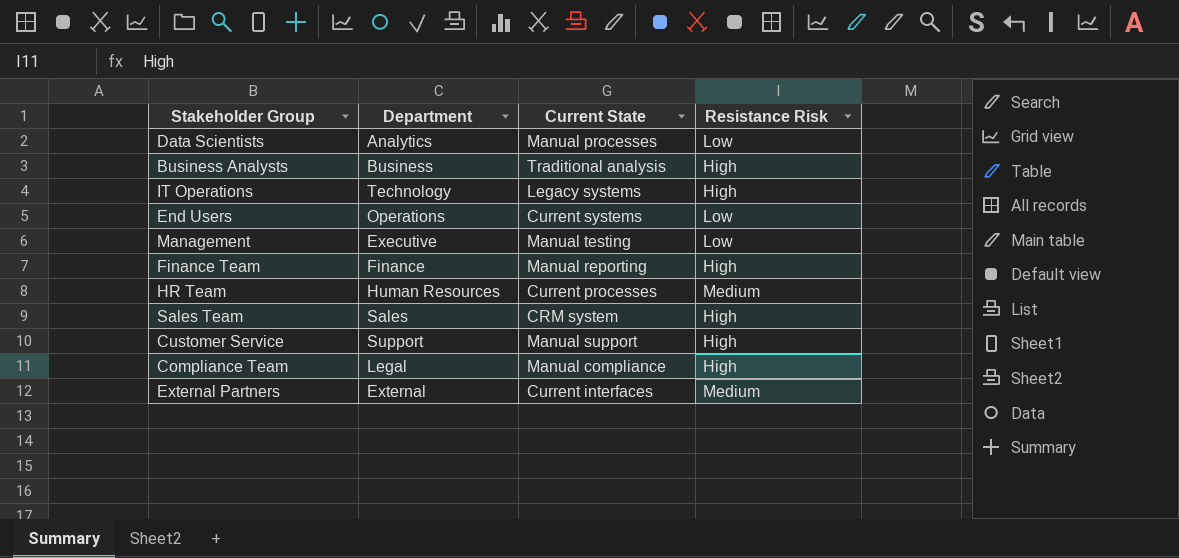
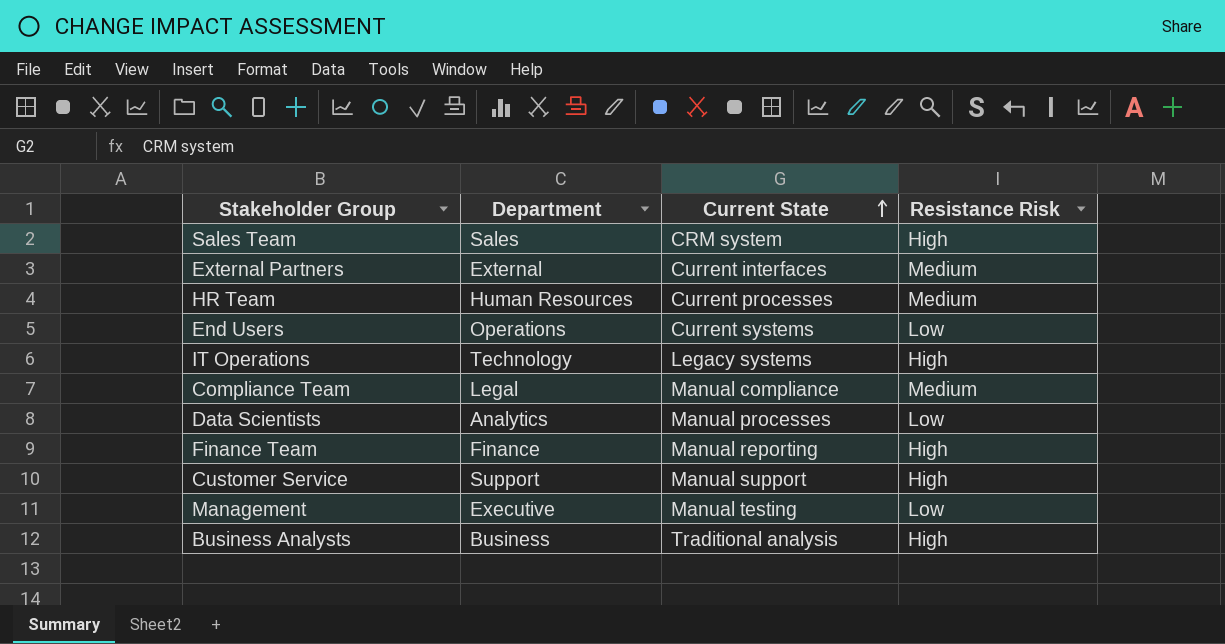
row order: none -> Current State ascending
Compliance Team | Resistance Risk: High -> Medium

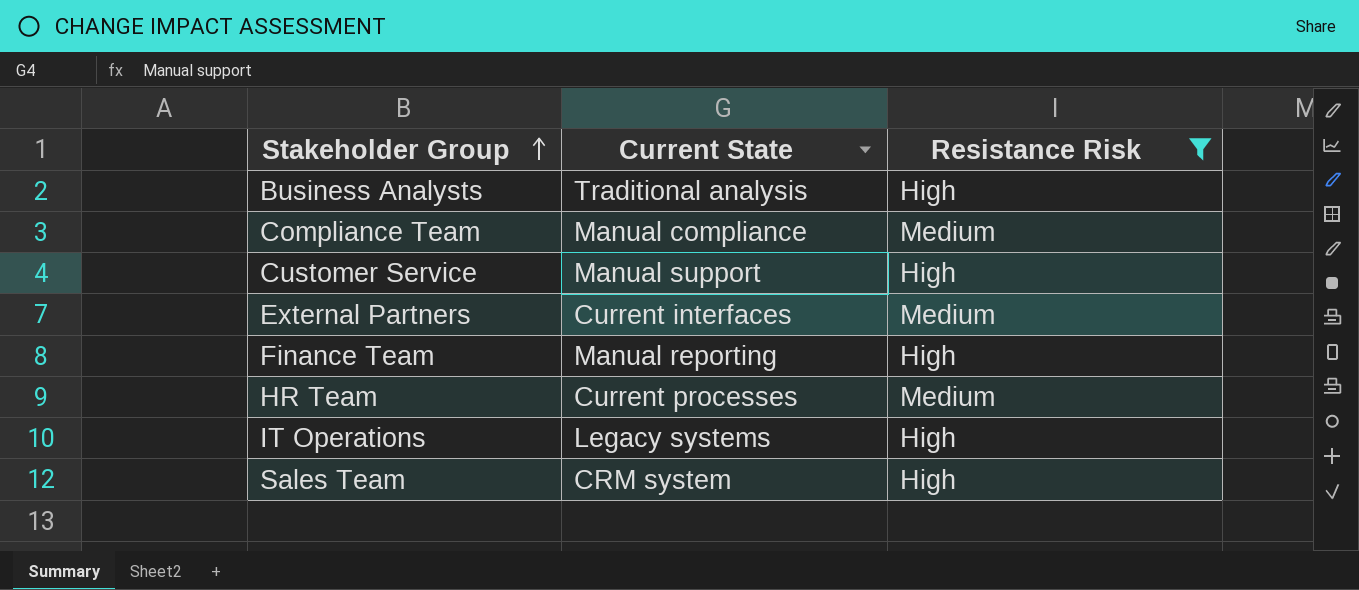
filter: none -> Resistance Risk != Low
row order: Current State ascending -> Stakeholder Group ascending
column Department | position: 2 -> none

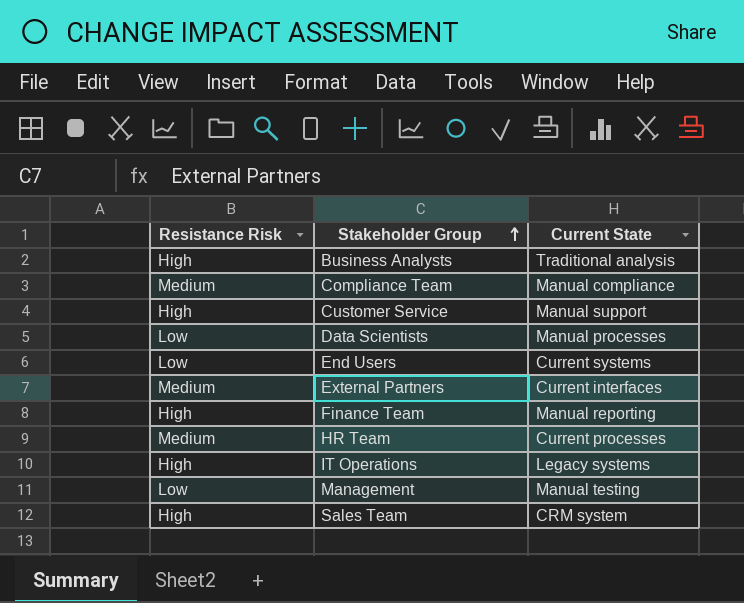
filter: Resistance Risk != Low -> none
column Resistance Risk | position: 3 -> 1

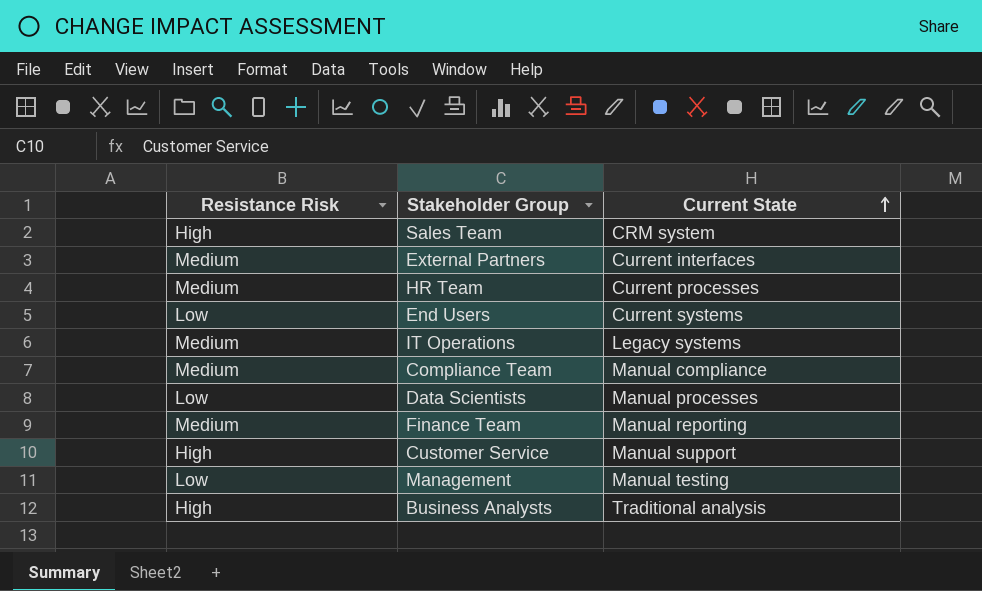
row order: Stakeholder Group ascending -> Current State ascending
IT Operations | Resistance Risk: High -> Medium
Finance Team | Resistance Risk: High -> Medium

